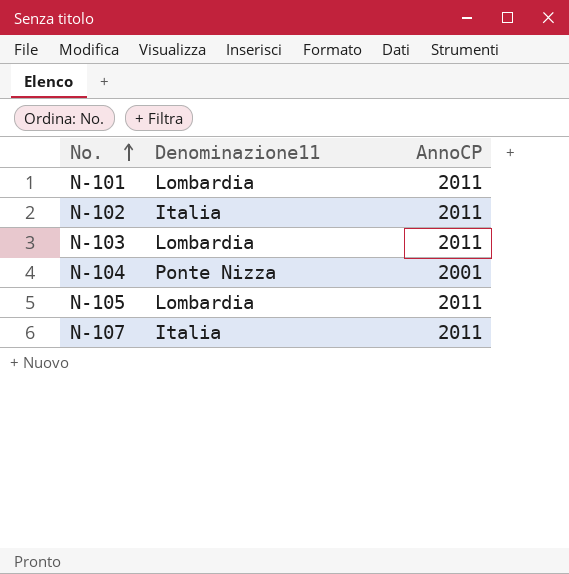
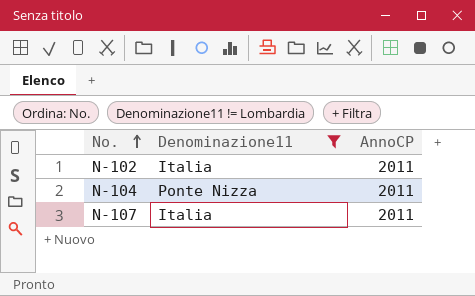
filter: none -> Denominazione11 != Lombardia
N-104 | AnnoCP: 2001 -> 2011

